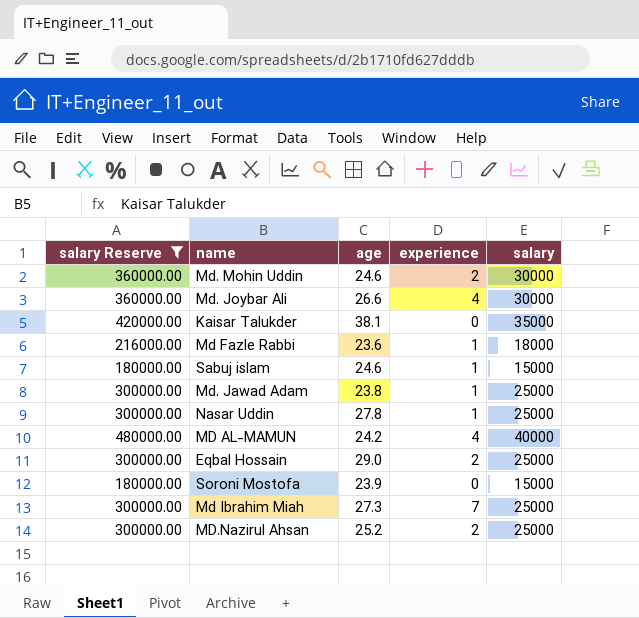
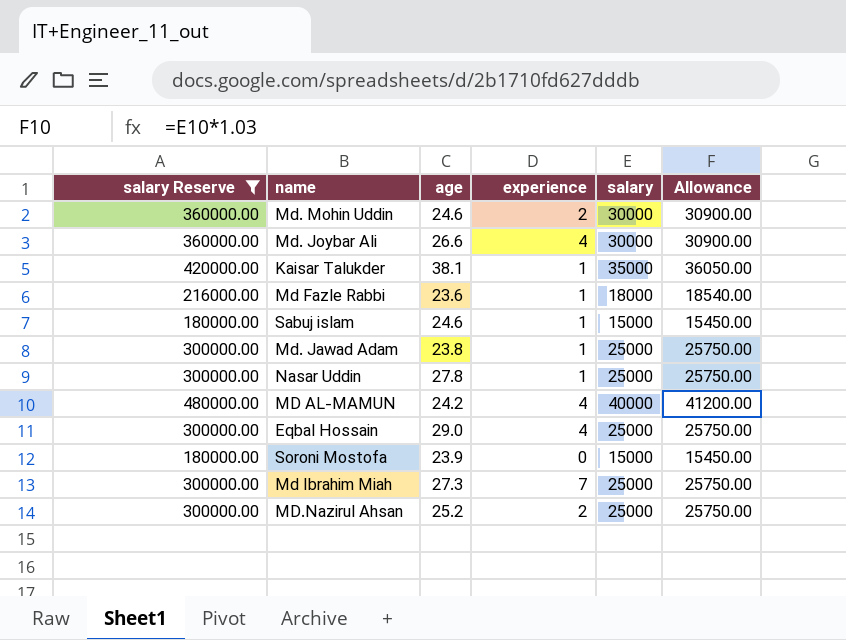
column Allowance | formula: none -> [salary] * 1.03
Kaisar Talukder | experience: 0 -> 1
Eqbal Hossain | experience: 2 -> 4

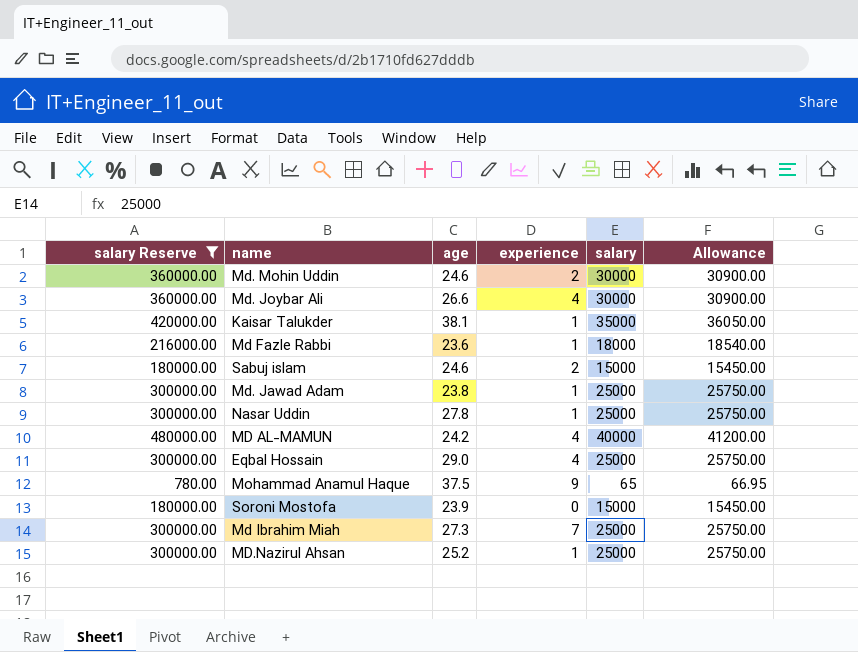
Sabuj islam | experience: 1 -> 2
row Mohammad Anamul Haque: none -> 780.00 | 37.5 | 9 | 65 | 66.95
MD.Nazirul Ahsan | experience: 2 -> 1

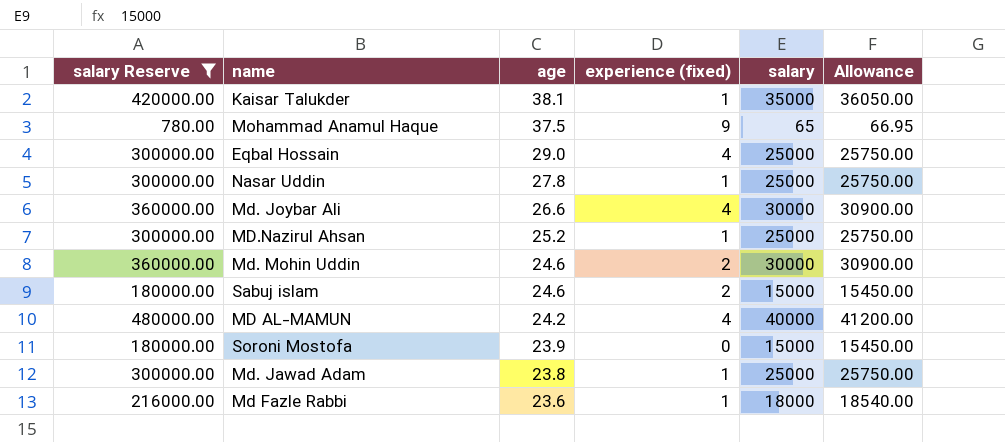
row order: none -> age descending
column name: experience -> experience (fixed)
row Md Ibrahim Miah: 300000.00 | 27.3 | 7 | 25000 | 25750.00 -> none

